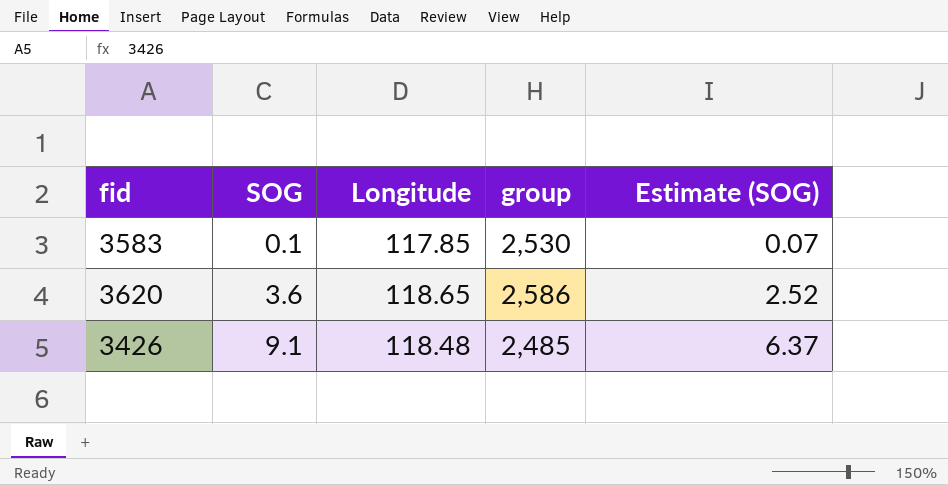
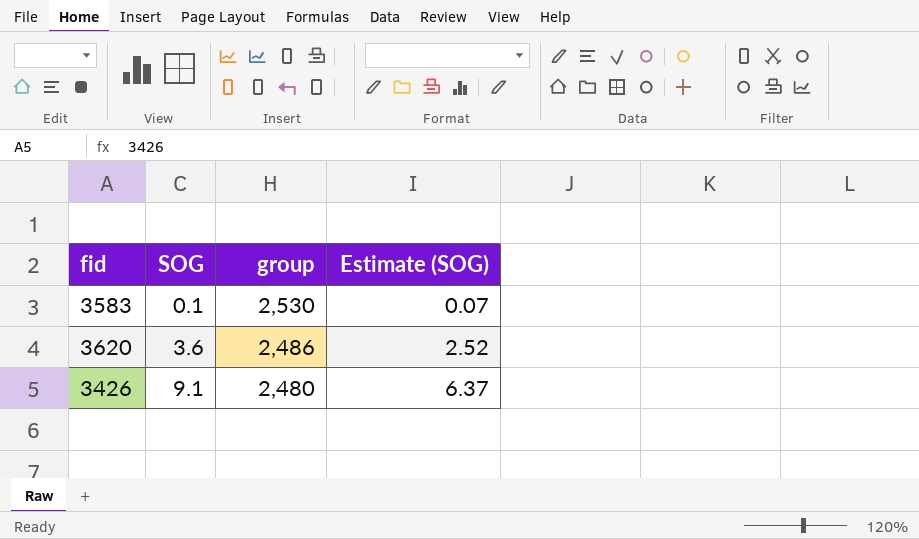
column Longitude | position: 3 -> none
3620 | group: 2,586 -> 2,486
3426 | group: 2,485 -> 2,480

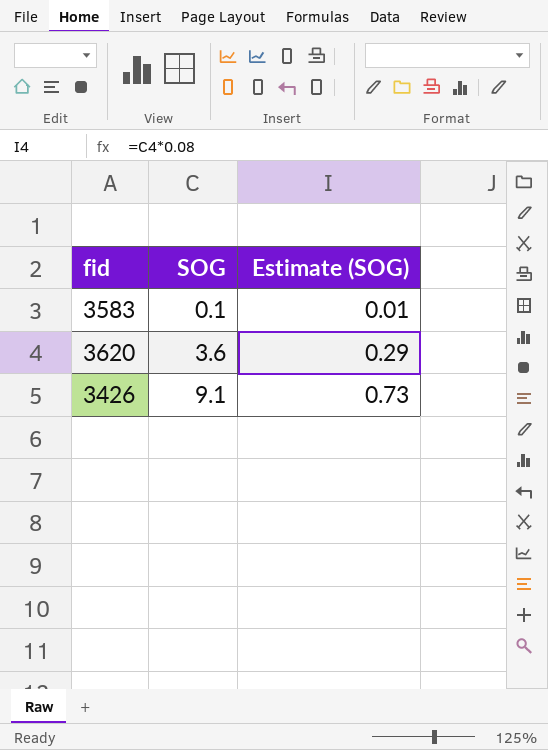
column group | position: 3 -> none
column Estimate (SOG) | formula: [SOG] * 0.7 -> [SOG] * 0.08

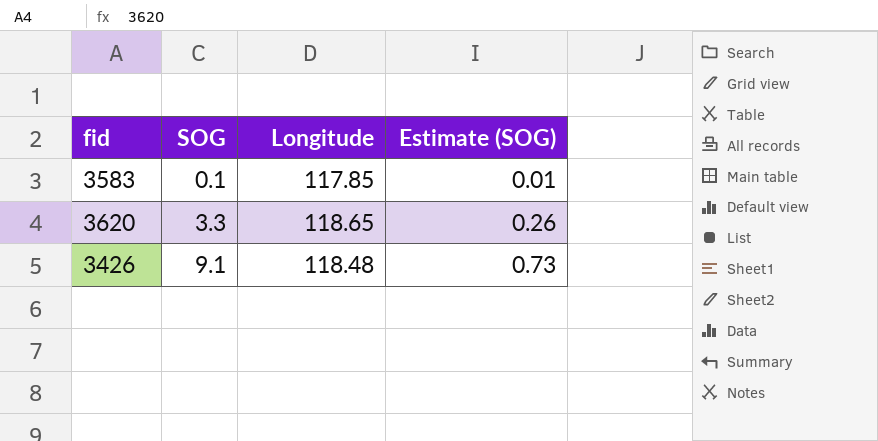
column Longitude | position: none -> 3
3620 | SOG: 3.6 -> 3.3
3620 | Estimate (SOG): 0.29 -> 0.26

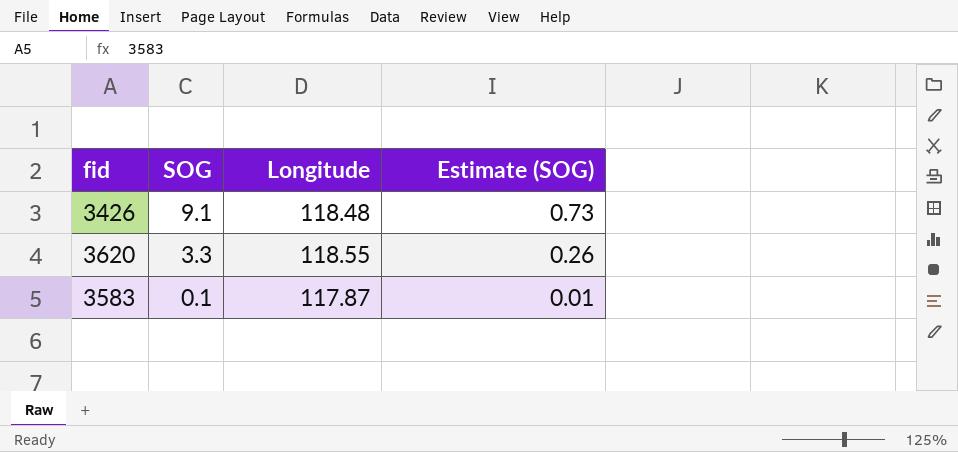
row order: SOG ascending -> SOG descending
3620 | Longitude: 118.65 -> 118.55
3583 | Longitude: 117.85 -> 117.87

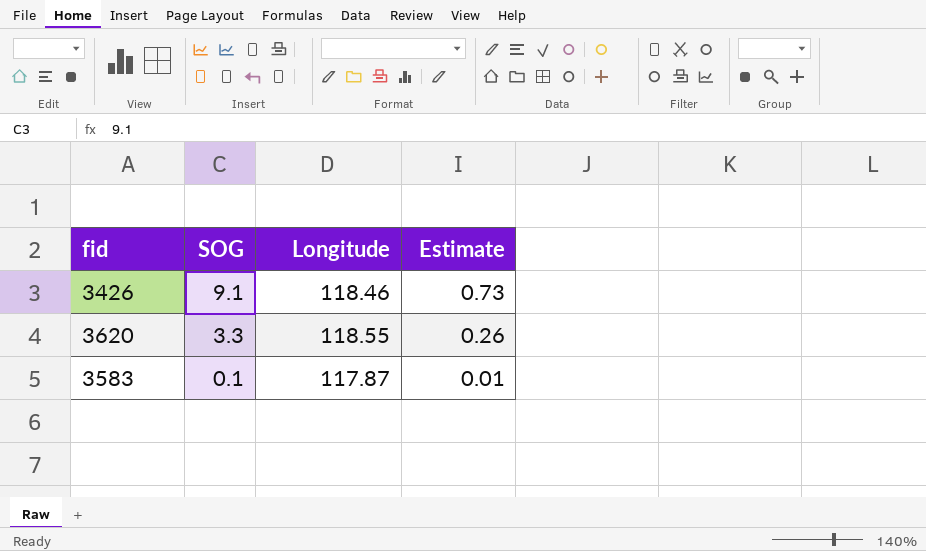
column name: Estimate (SOG) -> Estimate
3426 | Longitude: 118.48 -> 118.46

